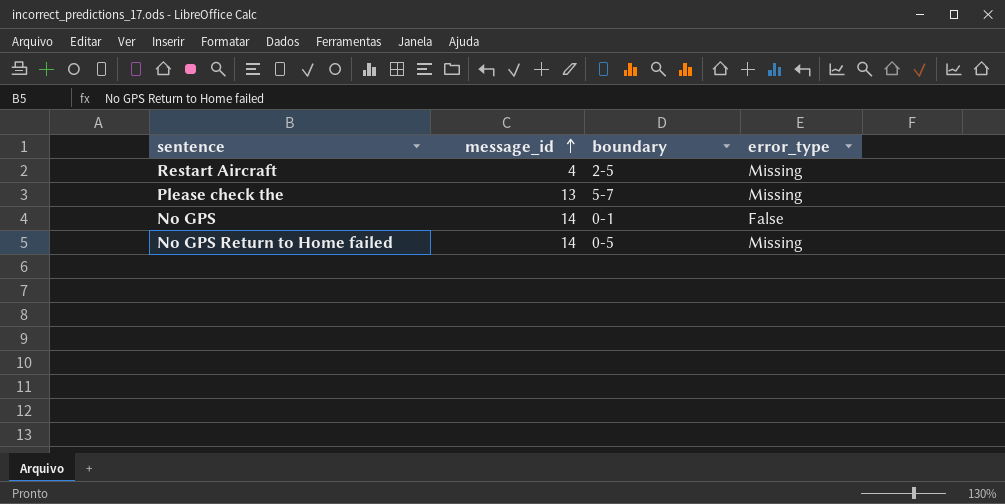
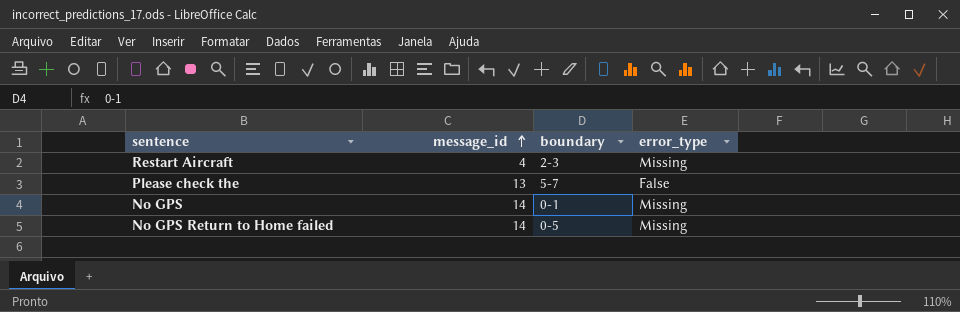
Restart Aircraft | boundary: 2-5 -> 2-3
Please check the | error_type: Missing -> False
No GPS | error_type: False -> Missing

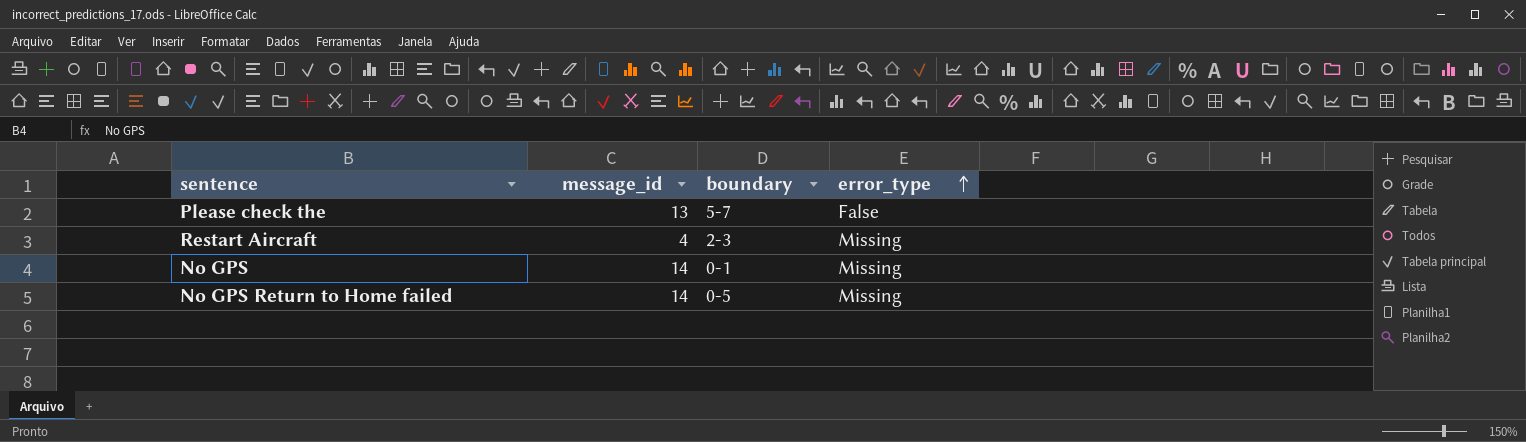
row order: message_id ascending -> error_type ascending

